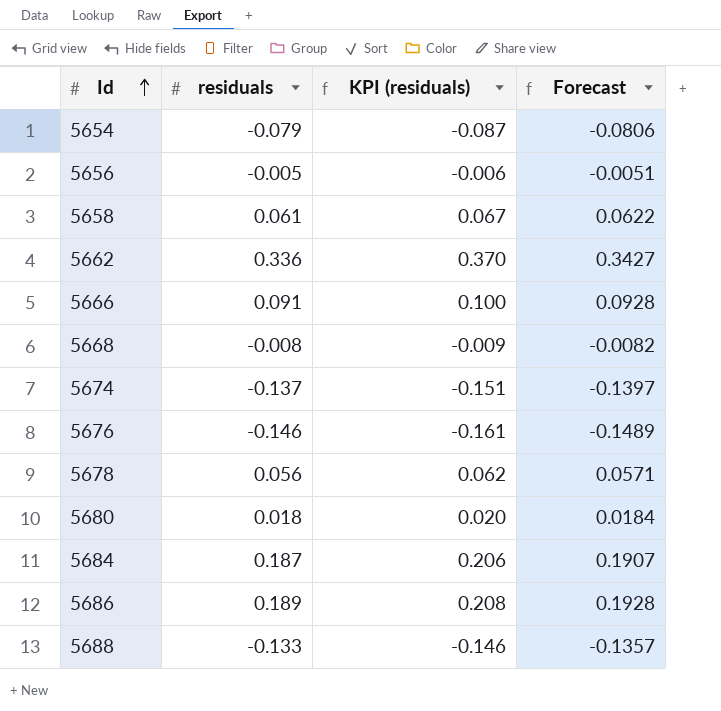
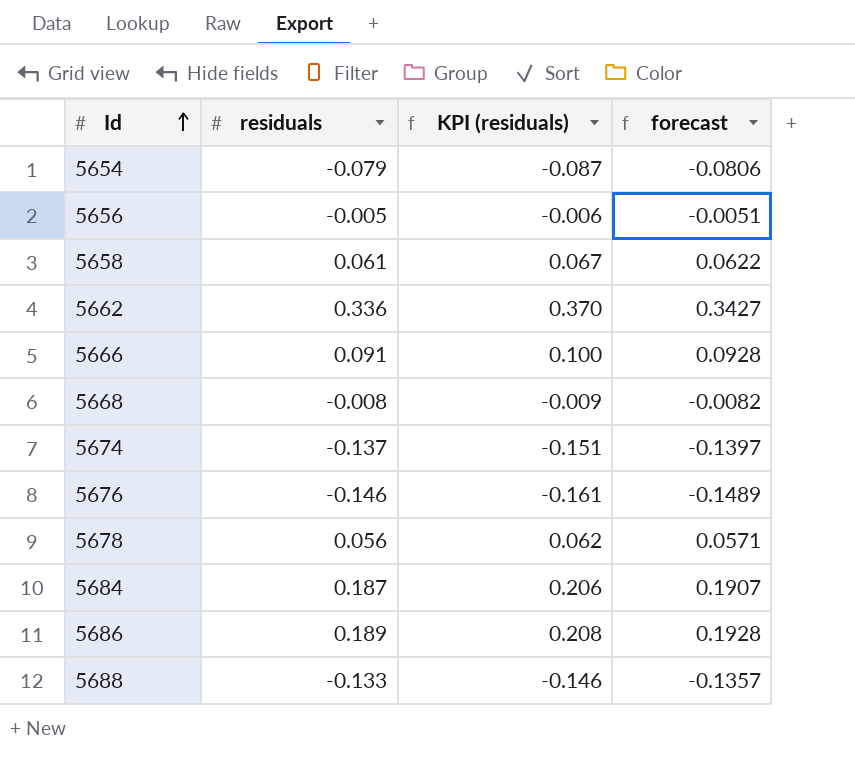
column name: Forecast -> forecast
row 5680: 0.018 | 0.020 | 0.0184 -> none

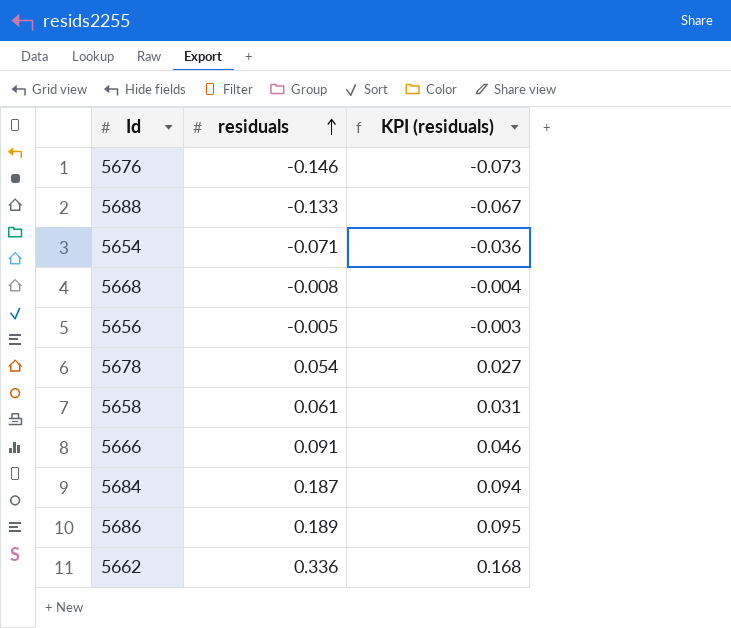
row order: Id ascending -> residuals ascending
column forecast | formula: [residuals] * 1.02 -> none
column KPI (residuals) | formula: [residuals] * 1.1 -> [residuals] * 0.5
row 5674: -0.137 | -0.151 | -0.1397 -> none
5654 | residuals: -0.079 -> -0.071
5678 | residuals: 0.056 -> 0.054

